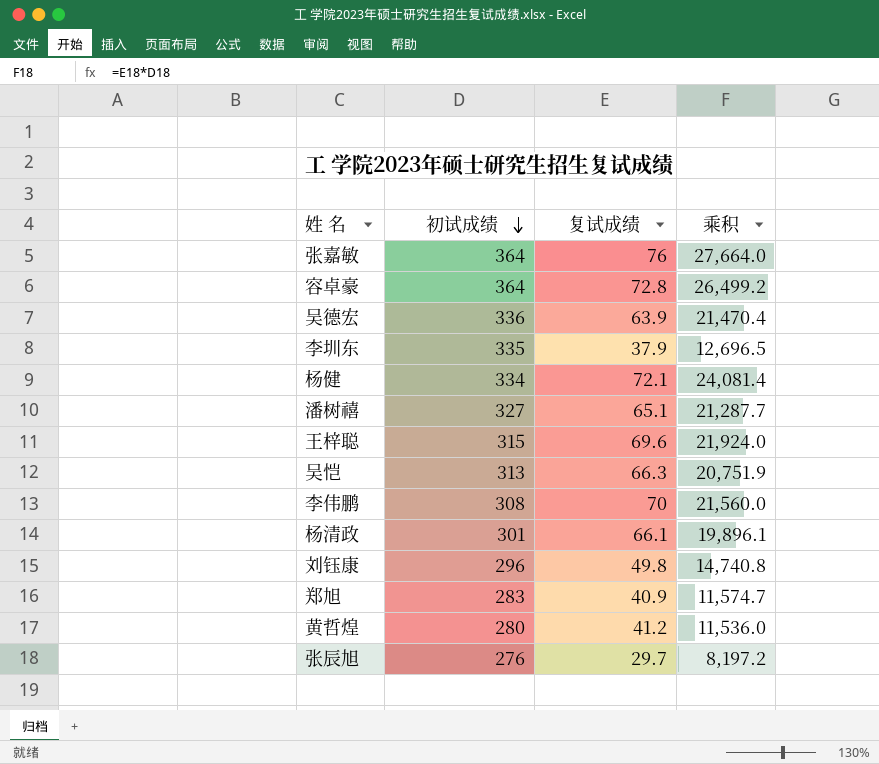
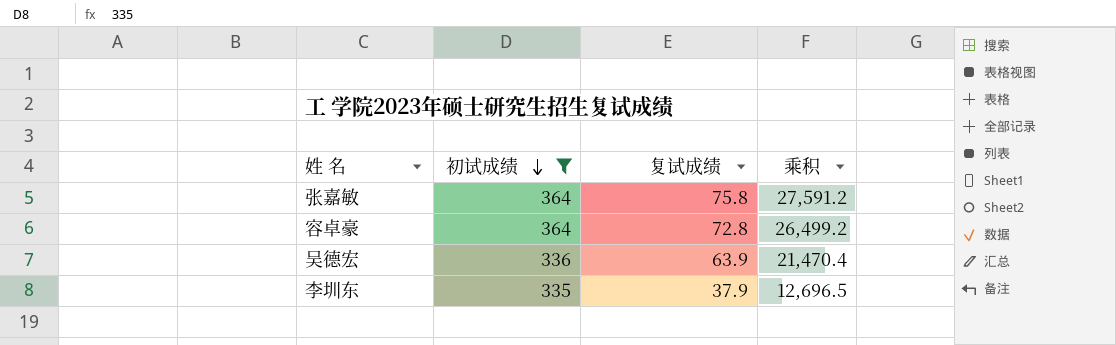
filter: none -> 初试成绩 >= 335
张嘉敏 | 复试成绩: 76 -> 75.8
张嘉敏 | 乘积: 27,664.0 -> 27,591.2

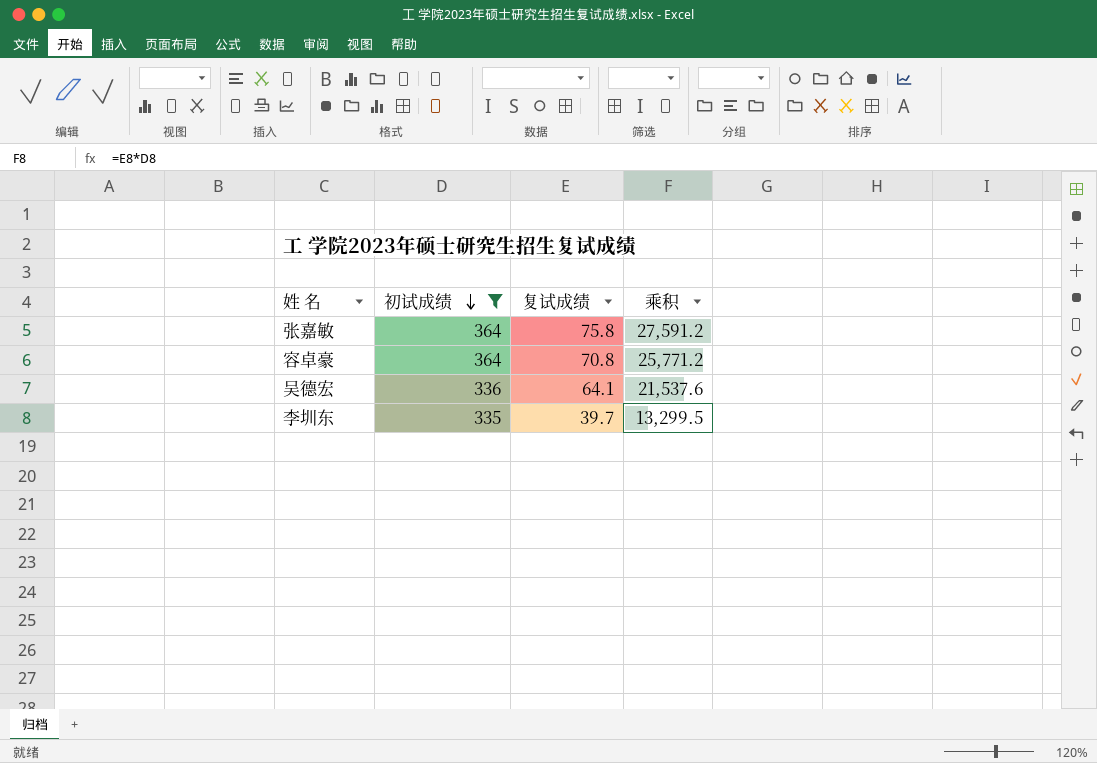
容卓豪 | 复试成绩: 72.8 -> 70.8
容卓豪 | 乘积: 26,499.2 -> 25,771.2
吴德宏 | 复试成绩: 63.9 -> 64.1
吴德宏 | 乘积: 21,470.4 -> 21,537.6
李圳东 | 复试成绩: 37.9 -> 39.7
李圳东 | 乘积: 12,696.5 -> 13,299.5

